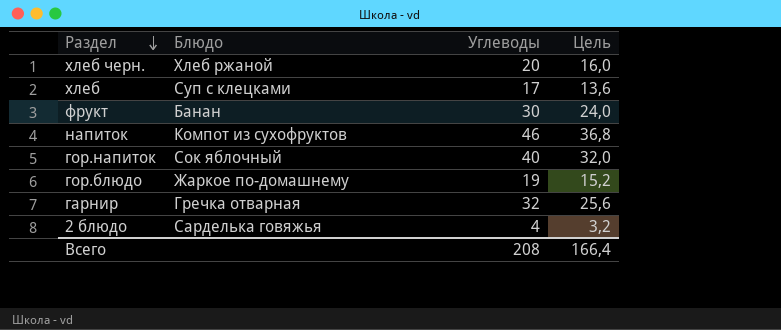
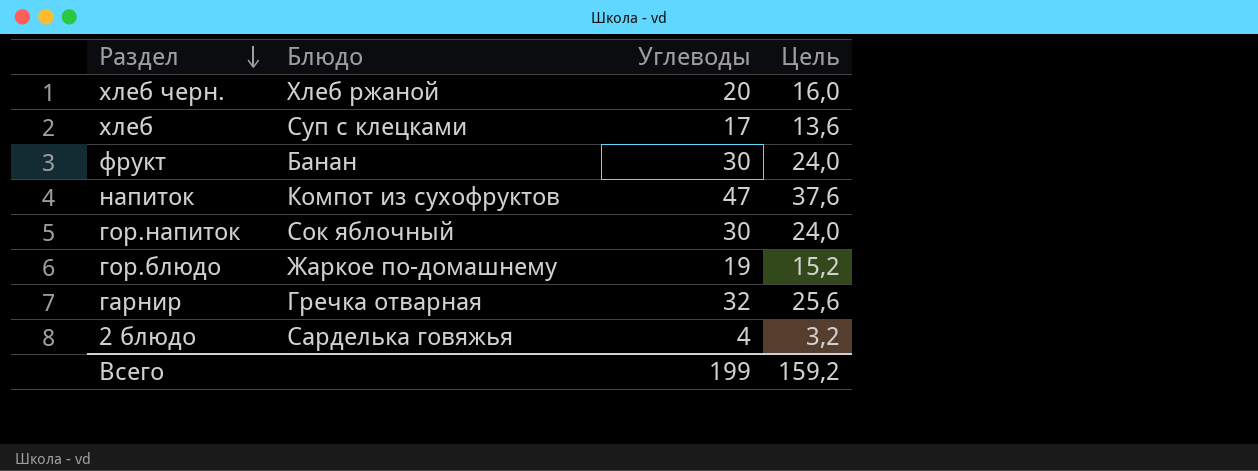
напиток | Углеводы: 46 -> 47
напиток | Цель: 36,8 -> 37,6
гор.напиток | Углеводы: 40 -> 30
гор.напиток | Цель: 32,0 -> 24,0
Всего | Углеводы: 208 -> 199
Всего | Цель: 166,4 -> 159,2

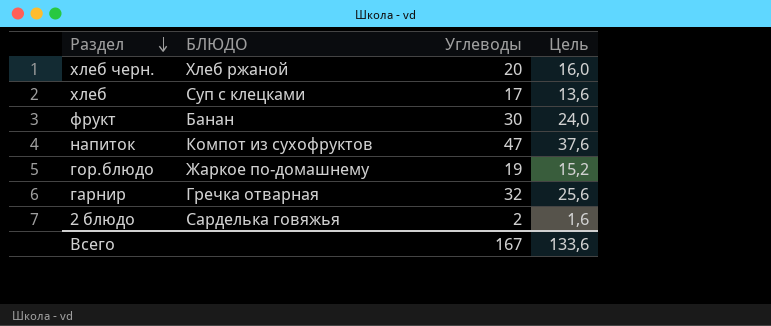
column name: Блюдо -> БЛЮДО
row гор.напиток: Сок яблочный | 30 | 24,0 -> none
2 блюдо | Углеводы: 4 -> 2
2 блюдо | Цель: 3,2 -> 1,6
Всего | Углеводы: 199 -> 167
Всего | Цель: 159,2 -> 133,6

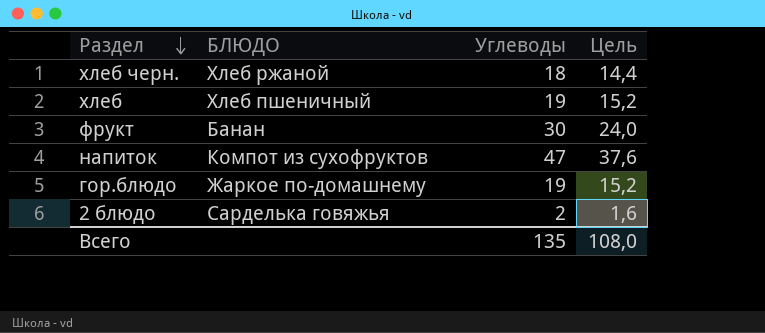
row гарнир: Гречка отварная | 32 | 25,6 -> none
хлеб черн. | Углеводы: 20 -> 18
хлеб черн. | Цель: 16,0 -> 14,4
хлеб | БЛЮДО: Суп с клецками -> Хлеб пшеничный
хлеб | Углеводы: 17 -> 19
хлеб | Цель: 13,6 -> 15,2
Всего | Углеводы: 167 -> 135
Всего | Цель: 133,6 -> 108,0

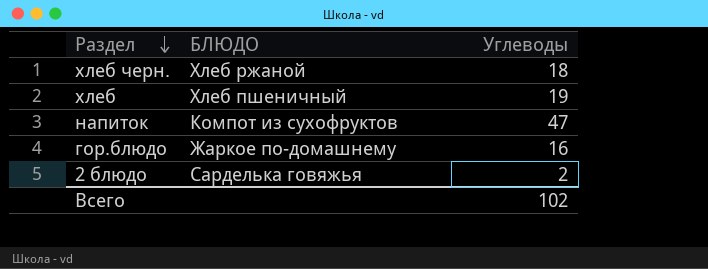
column Цель | formula: [Углеводы] * 0,8 -> none
row фрукт: Банан | 30 | 24,0 -> none
гор.блюдо | Углеводы: 19 -> 16
Всего | Углеводы: 135 -> 102

